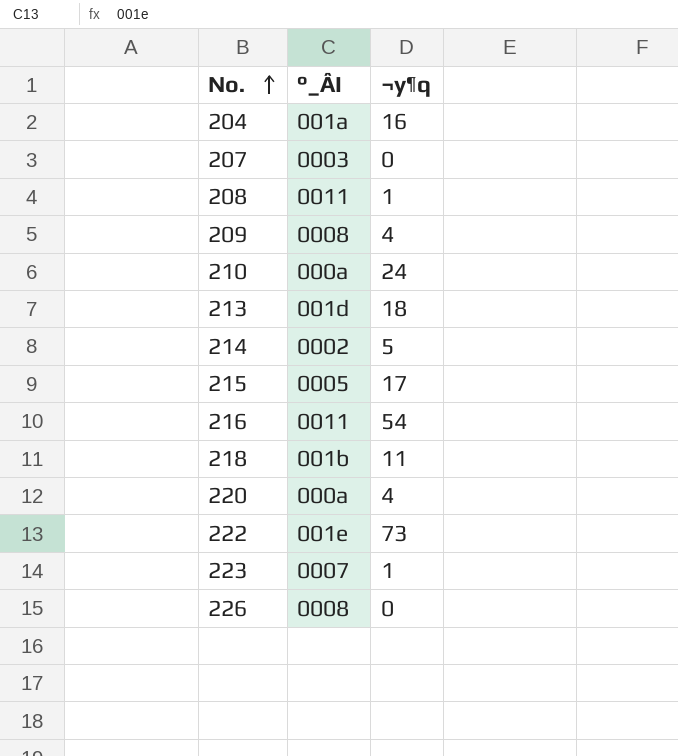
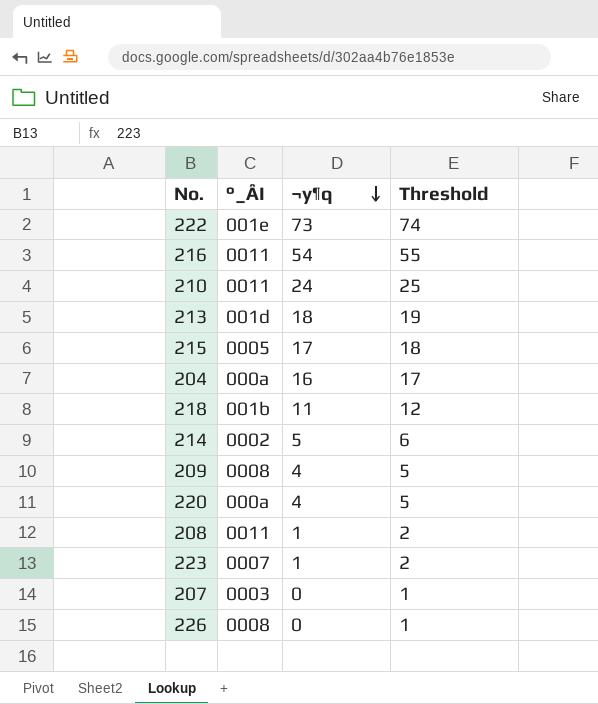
row order: No. ascending -> ¬y¶q descending
column Threshold | formula: none -> [¬y¶q] + 1
210 | °_ÂI: 000a -> 0011
204 | °_ÂI: 001a -> 000a

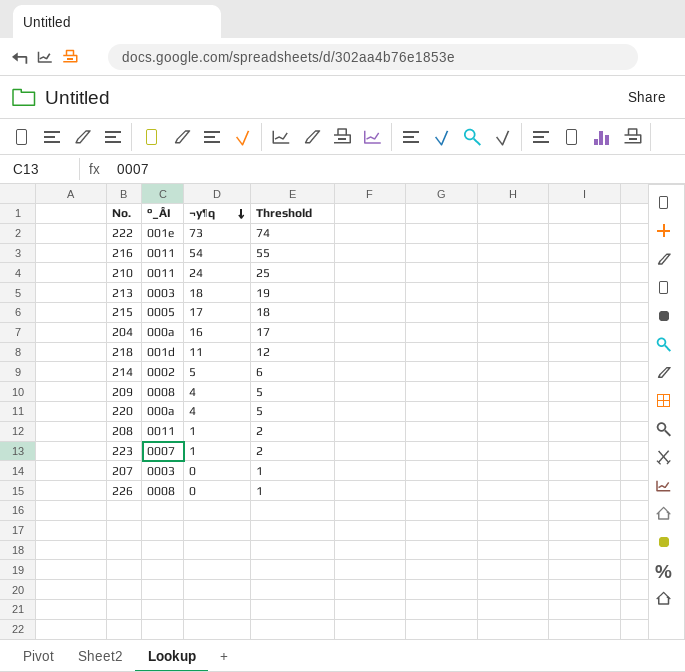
213 | °_ÂI: 001d -> 0003
218 | °_ÂI: 001b -> 001d

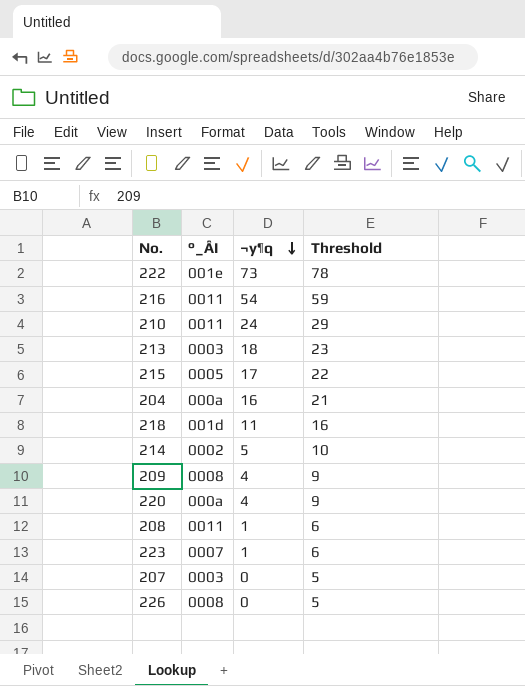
column Threshold | formula: [¬y¶q] + 1 -> [¬y¶q] + 5

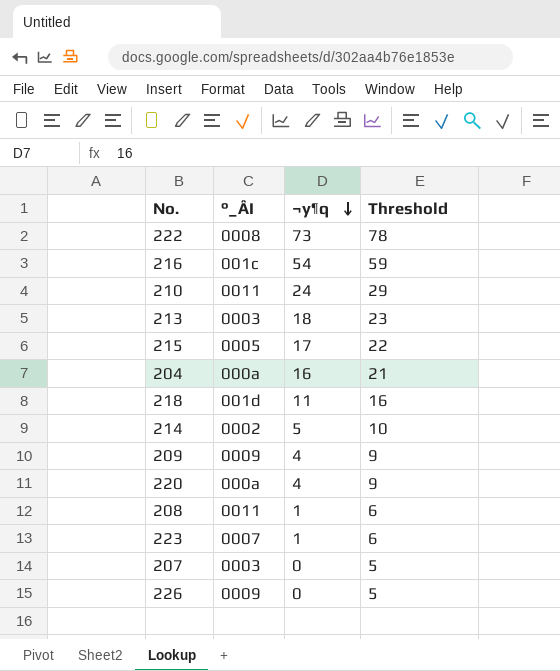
222 | °_ÂI: 001e -> 0008
216 | °_ÂI: 0011 -> 001c
209 | °_ÂI: 0008 -> 0009
226 | °_ÂI: 0008 -> 0009

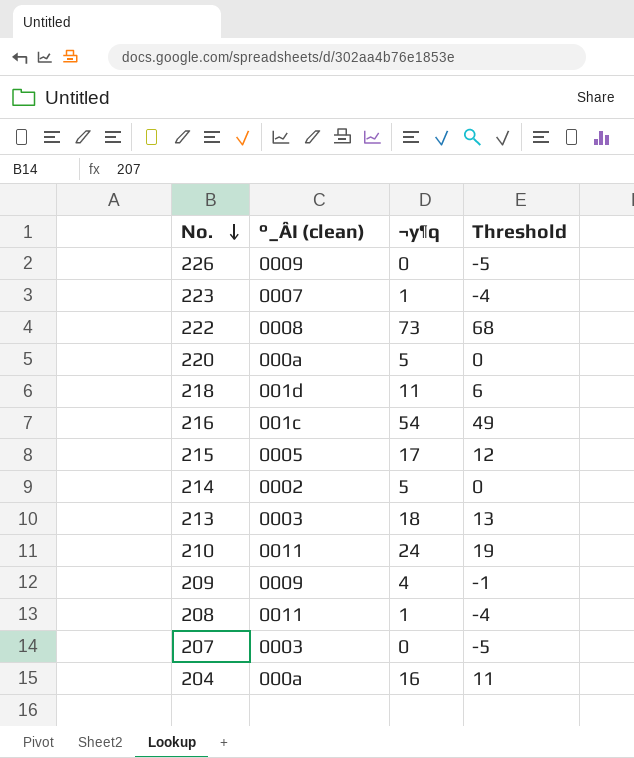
row order: ¬y¶q descending -> No. descending
column name: °_ÂI -> °_ÂI (clean)
column Threshold | formula: [¬y¶q] + 5 -> [¬y¶q] - 5
220 | ¬y¶q: 4 -> 5

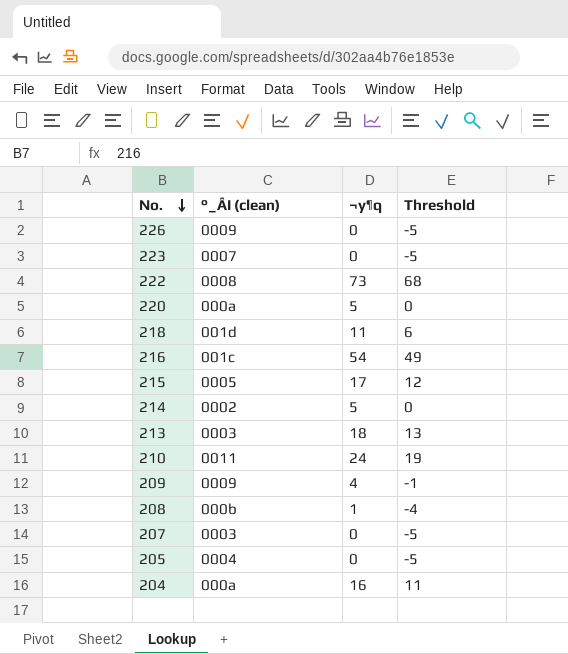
223 | ¬y¶q: 1 -> 0
223 | Threshold: -4 -> -5
208 | °_ÂI (clean): 0011 -> 000b
row 205: none -> 0004 | 0 | -5

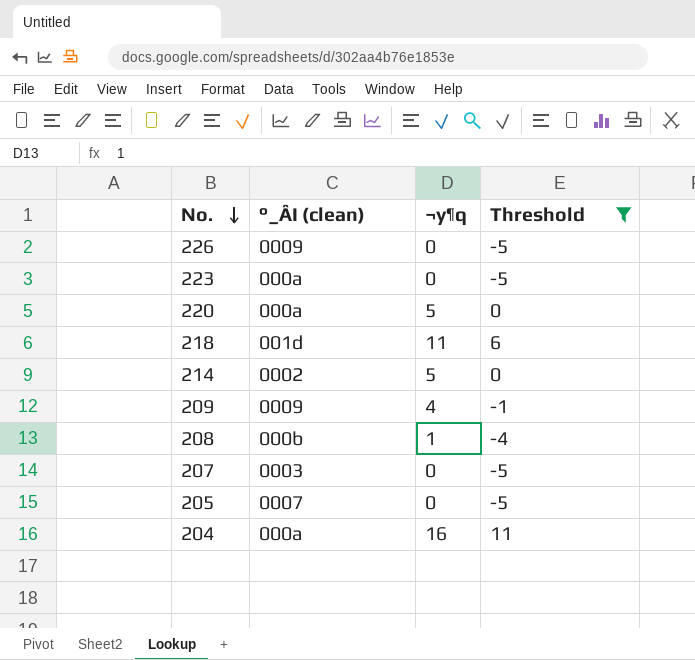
filter: none -> Threshold <= 11
223 | °_ÂI (clean): 0007 -> 000a
205 | °_ÂI (clean): 0004 -> 0007

